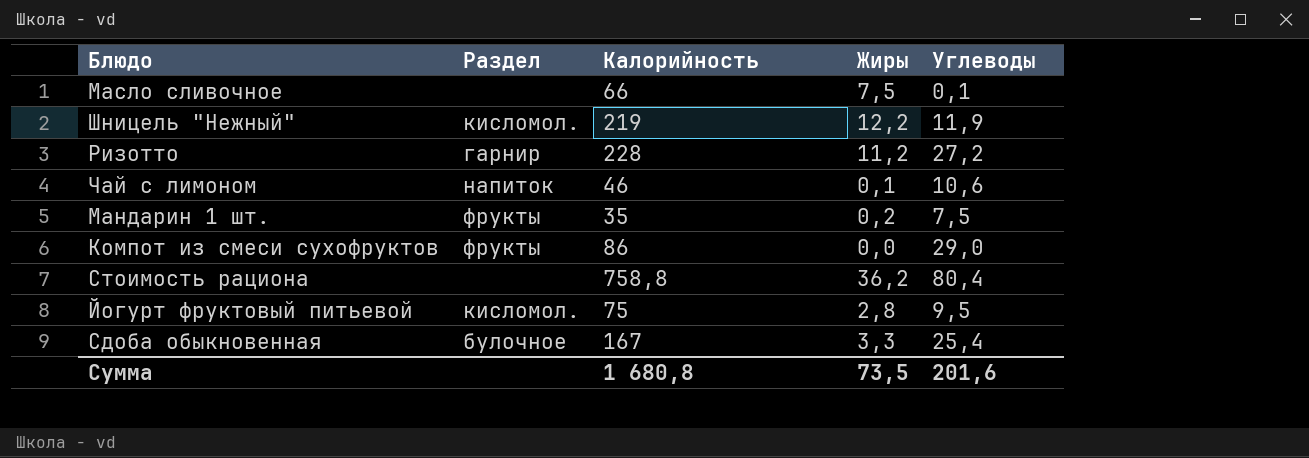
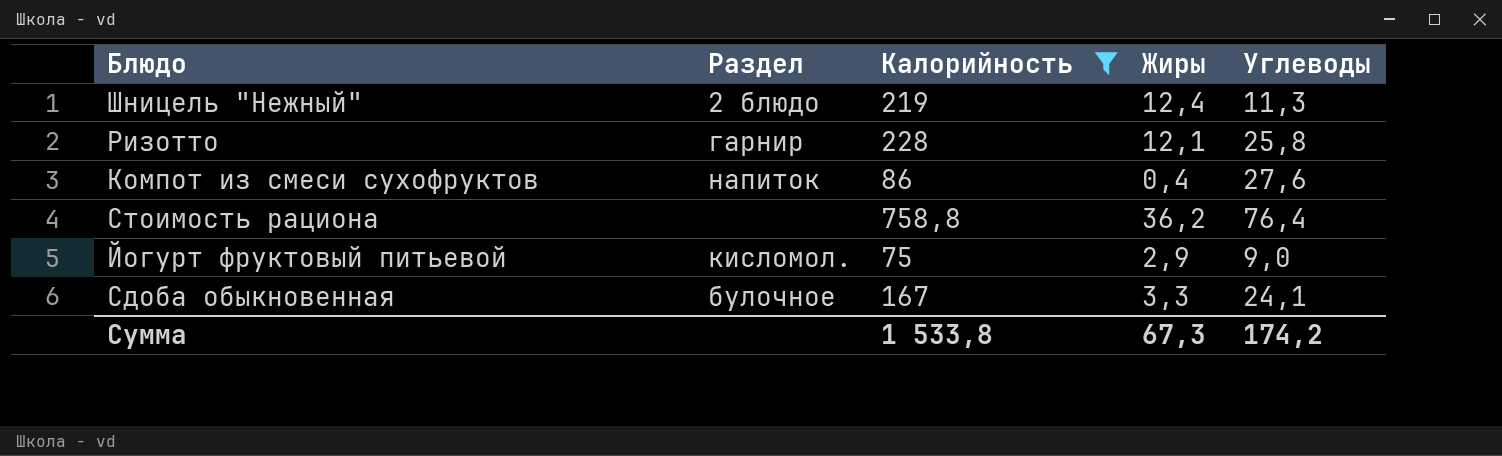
filter: none -> Калорийность >= 75
Шницель "Нежный" | Раздел: кисломол. -> 2 блюдо
Шницель "Нежный" | Жиры: 12,2 -> 12,4
Шницель "Нежный" | Углеводы: 11,9 -> 11,3
Ризотто | Жиры: 11,2 -> 12,1
Ризотто | Углеводы: 27,2 -> 25,8
Компот из смеси сухофруктов | Раздел: фрукты -> напиток
Компот из смеси сухофруктов | Жиры: 0,0 -> 0,4
Компот из смеси сухофруктов | Углеводы: 29,0 -> 27,6
Стоимость рациона | Углеводы: 80,4 -> 76,4
Йогурт фруктовый питьевой | Жиры: 2,8 -> 2,9
Йогурт фруктовый питьевой | Углеводы: 9,5 -> 9,0
Сдоба обыкновенная | Углеводы: 25,4 -> 24,1
Сумма | Калорийность: 1 680,8 -> 1 533,8
Сумма | Жиры: 73,5 -> 67,3
Сумма | Углеводы: 201,6 -> 174,2

